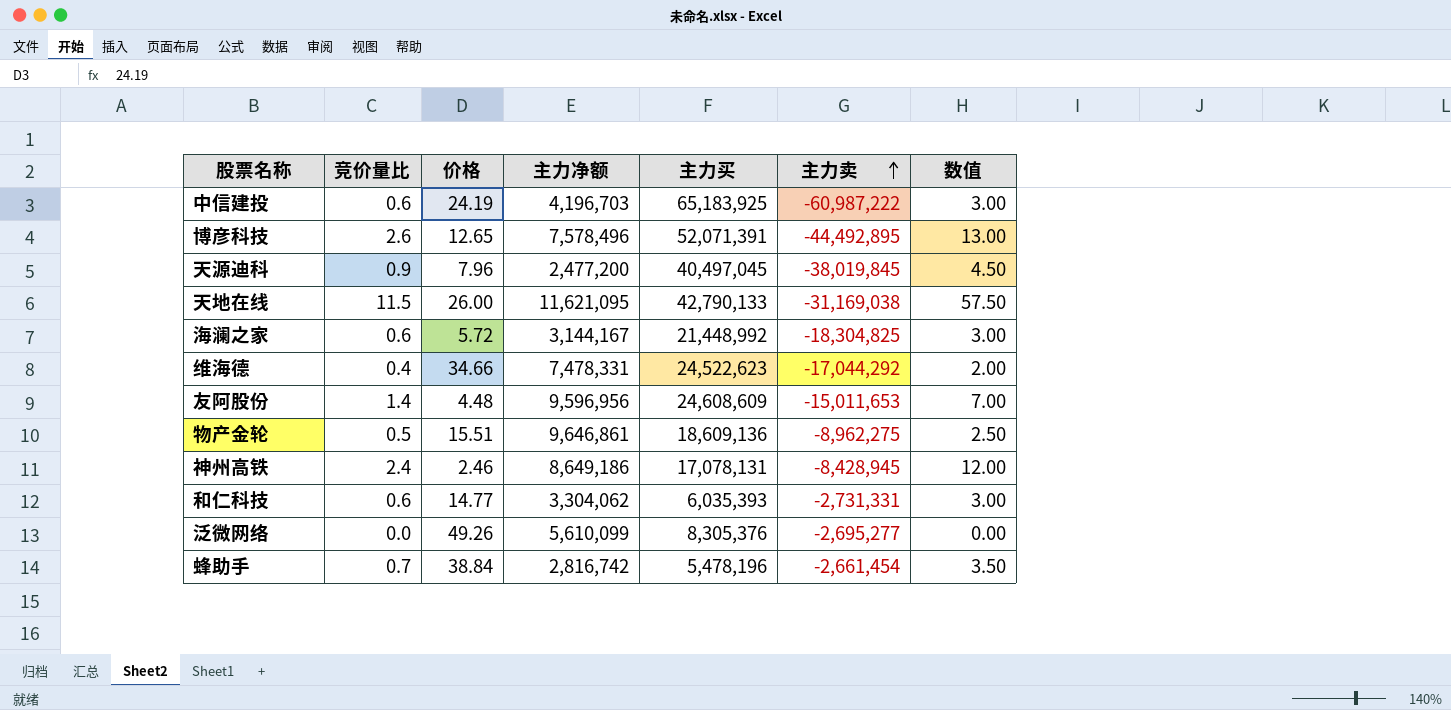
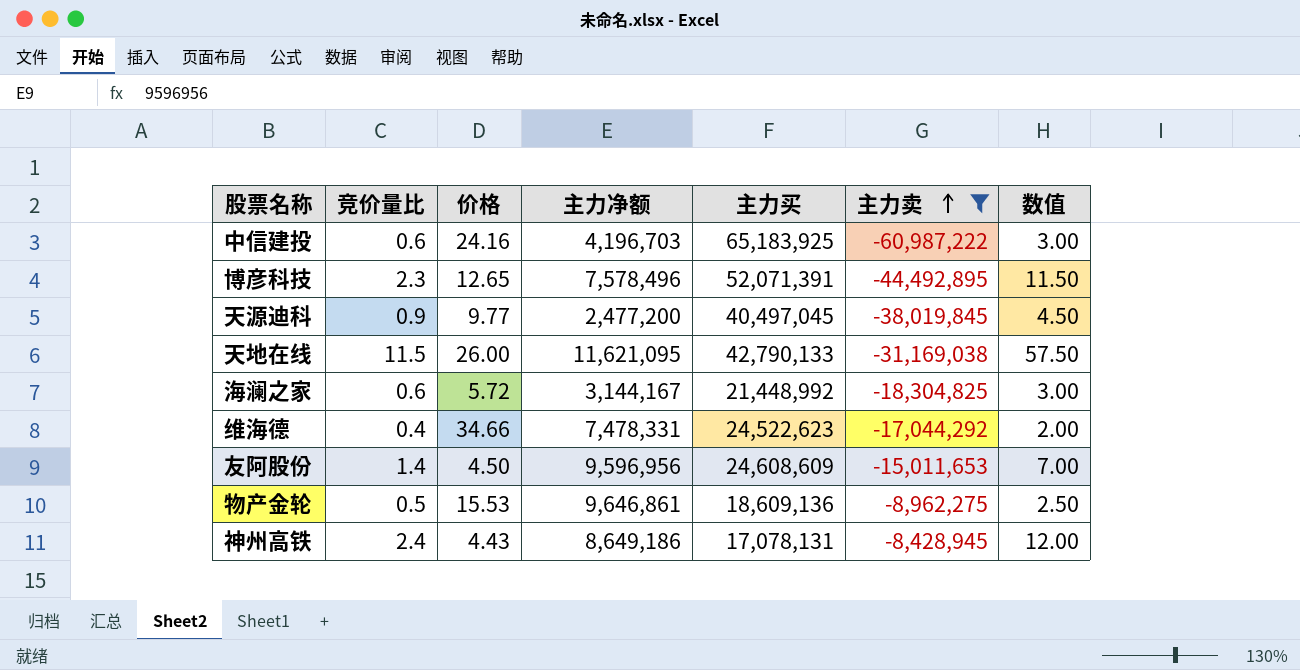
filter: none -> 主力卖 <= -8,428,945
中信建投 | 价格: 24.19 -> 24.16
博彦科技 | 竞价量比: 2.6 -> 2.3
博彦科技 | 数值: 13.00 -> 11.50
天源迪科 | 价格: 7.96 -> 9.77
友阿股份 | 价格: 4.48 -> 4.50
物产金轮 | 价格: 15.51 -> 15.53
神州高铁 | 价格: 2.46 -> 4.43

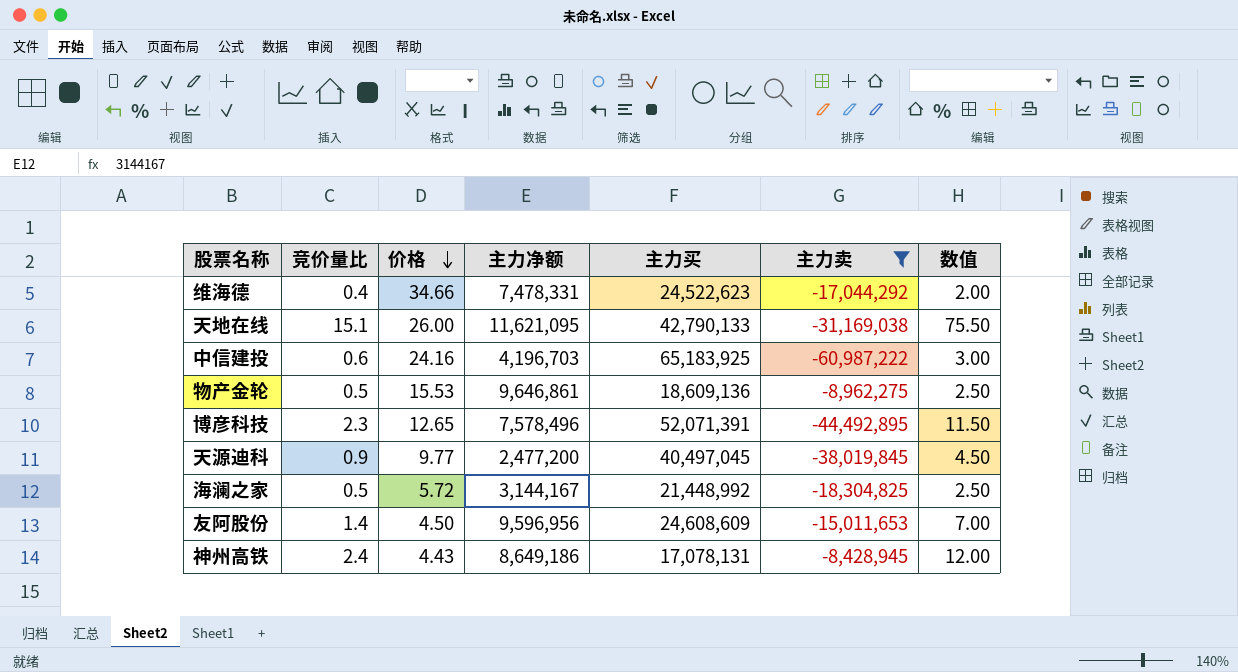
row order: 主力卖 ascending -> 价格 descending
天地在线 | 竞价量比: 11.5 -> 15.1
天地在线 | 数值: 57.50 -> 75.50
海澜之家 | 竞价量比: 0.6 -> 0.5
海澜之家 | 数值: 3.00 -> 2.50

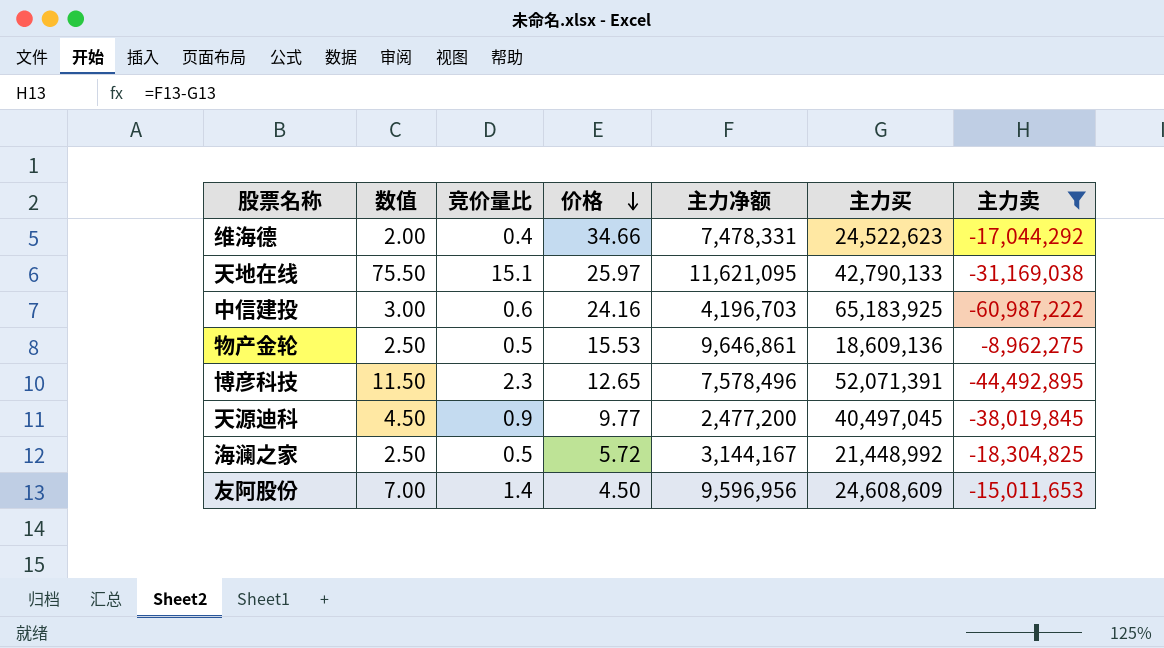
column 数值 | position: 7 -> 2
row 神州高铁: 2.4 | 4.43 | 8,649,186 | 17,078,131 | -8,428,945 | 12.00 -> none
天地在线 | 价格: 26.00 -> 25.97

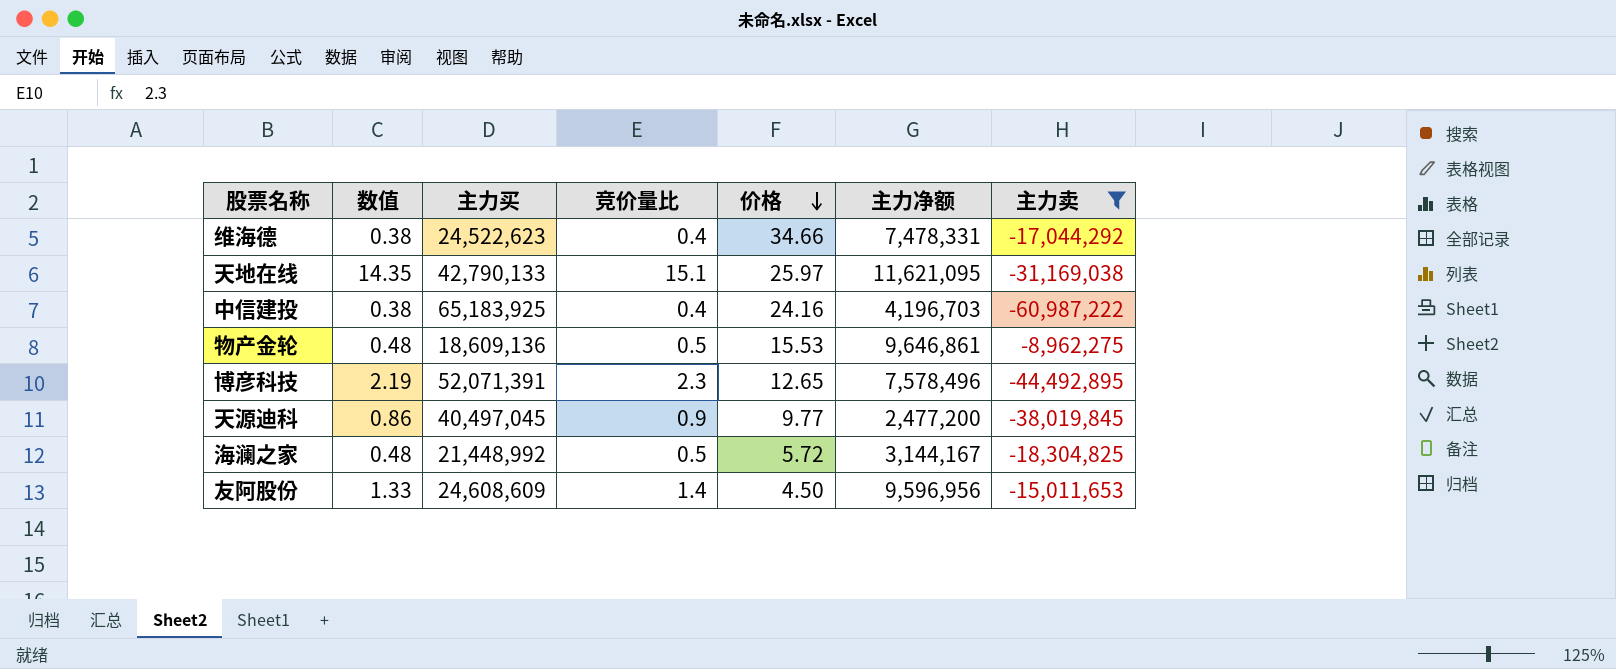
column 数值 | formula: [竞价量比] * 5 -> [竞价量比] * 0.95
column 主力买 | position: 6 -> 3
中信建投 | 竞价量比: 0.6 -> 0.4

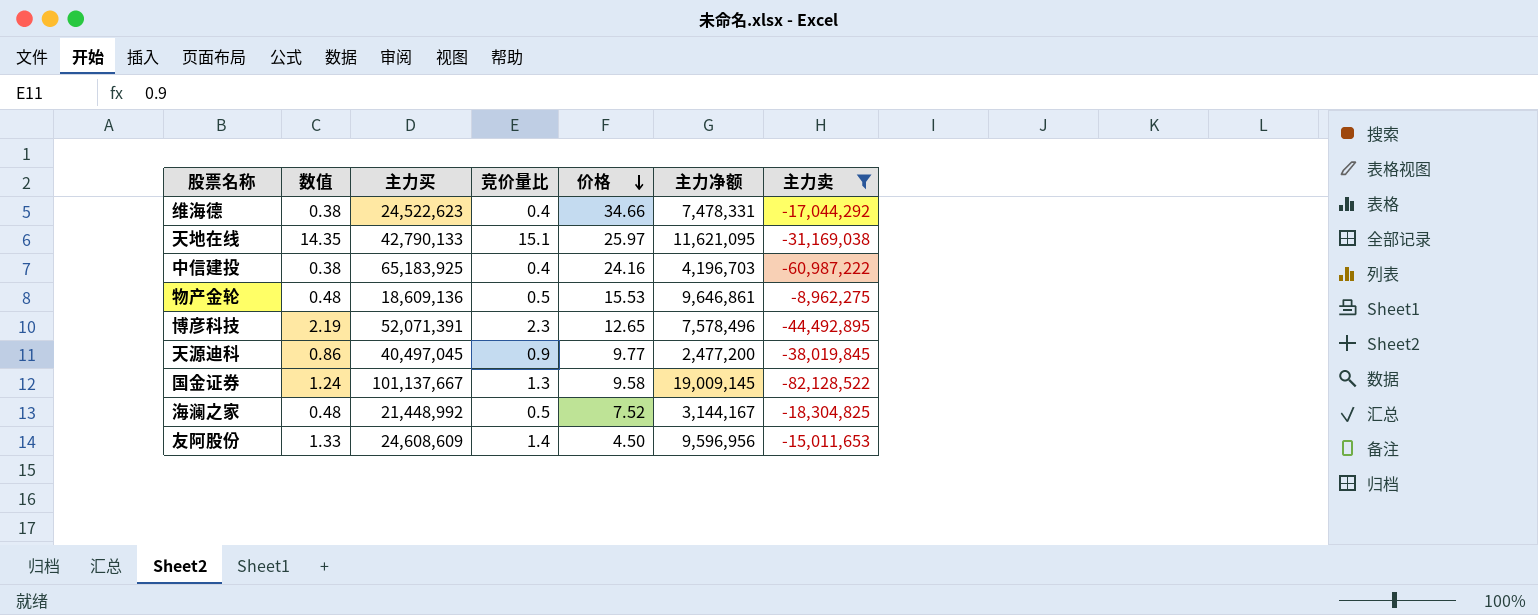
row 国金证券: none -> 1.24 | 101,137,667 | 1.3 | 9.58 | 19,009,145 | -82,128,522
海澜之家 | 价格: 5.72 -> 7.52

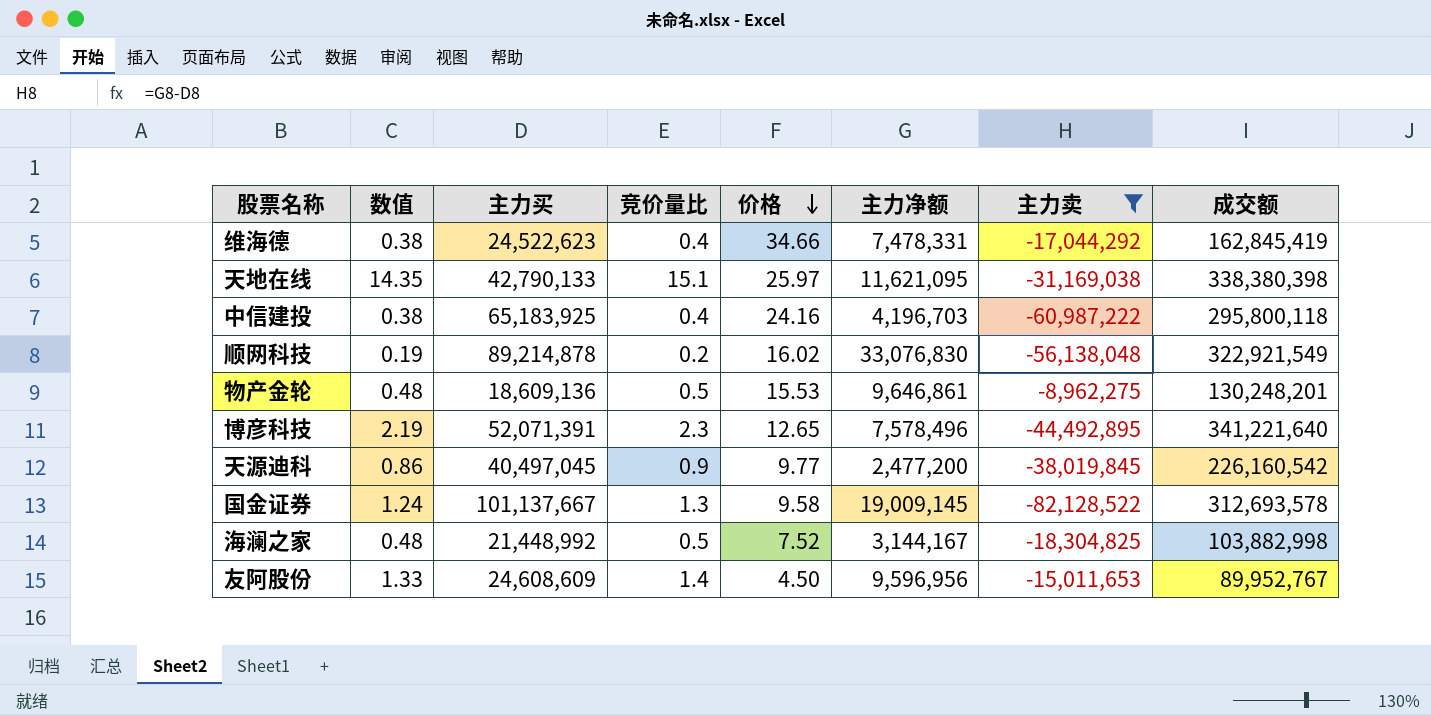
column 成交额 | position: none -> 8
row 顺网科技: none -> 0.19 | 89,214,878 | 0.2 | 16.02 | 33,076,830 | -56,138,048 | 322,921,549

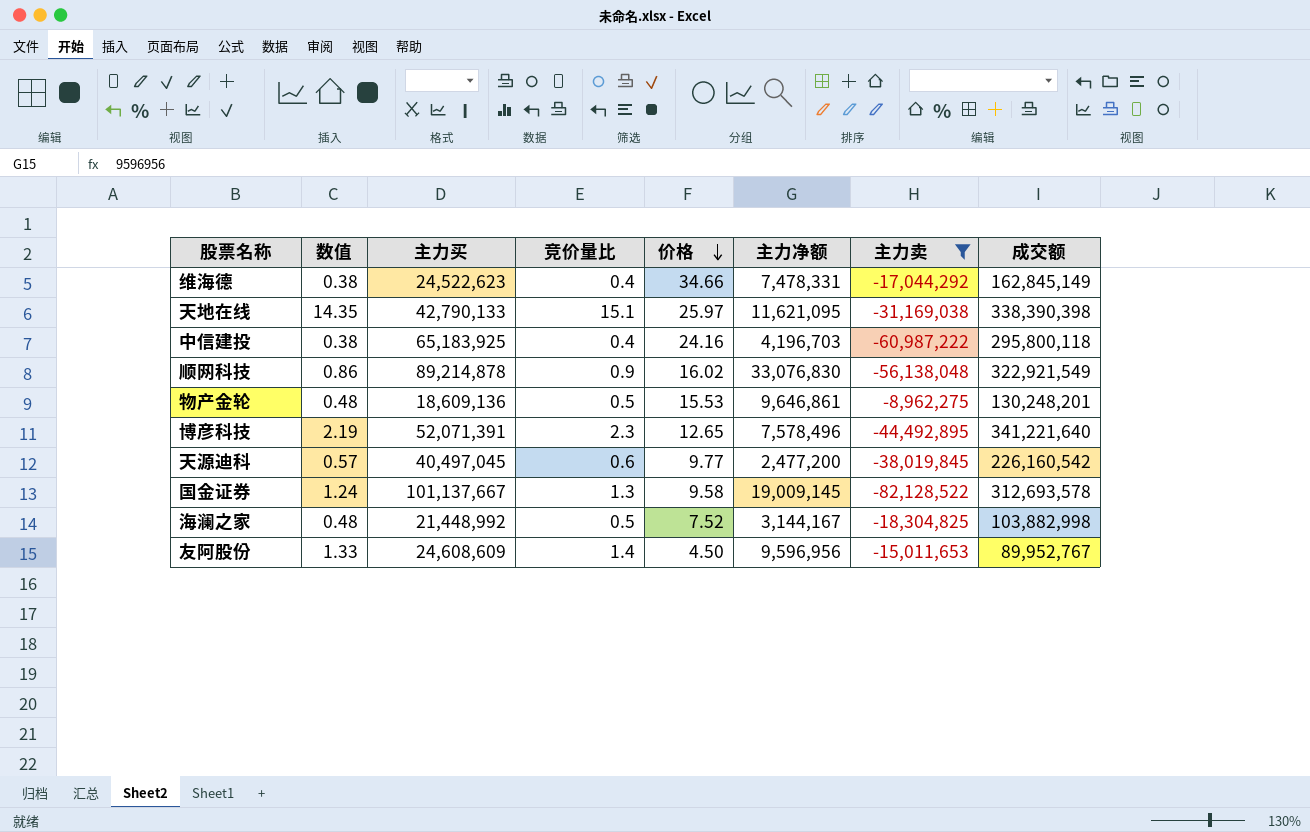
维海德 | 成交额: 162,845,419 -> 162,845,149
天地在线 | 成交额: 338,380,398 -> 338,390,398
顺网科技 | 数值: 0.19 -> 0.86
顺网科技 | 竞价量比: 0.2 -> 0.9
天源迪科 | 数值: 0.86 -> 0.57
天源迪科 | 竞价量比: 0.9 -> 0.6

